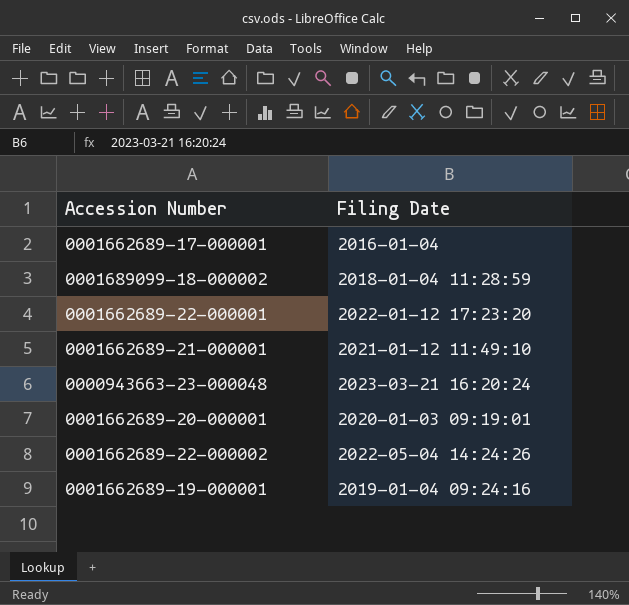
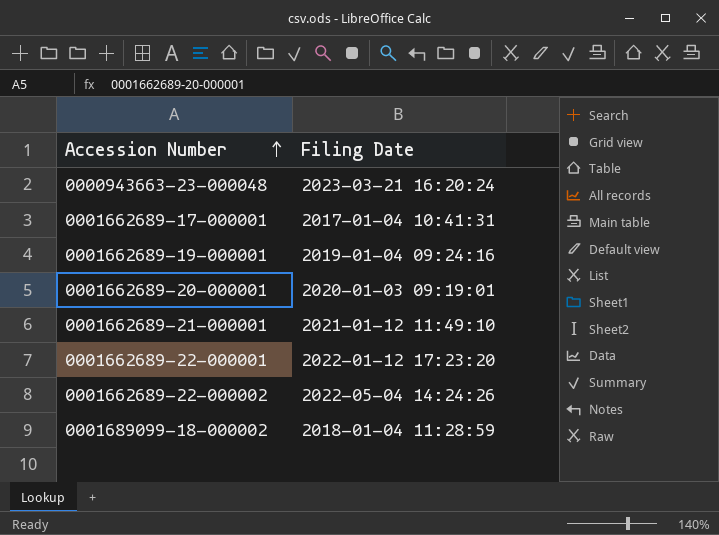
row order: none -> Accession Number ascending
0001662689-17-000001 | Filing Date: 2016-01-04 -> 2017-01-04 10:41:31

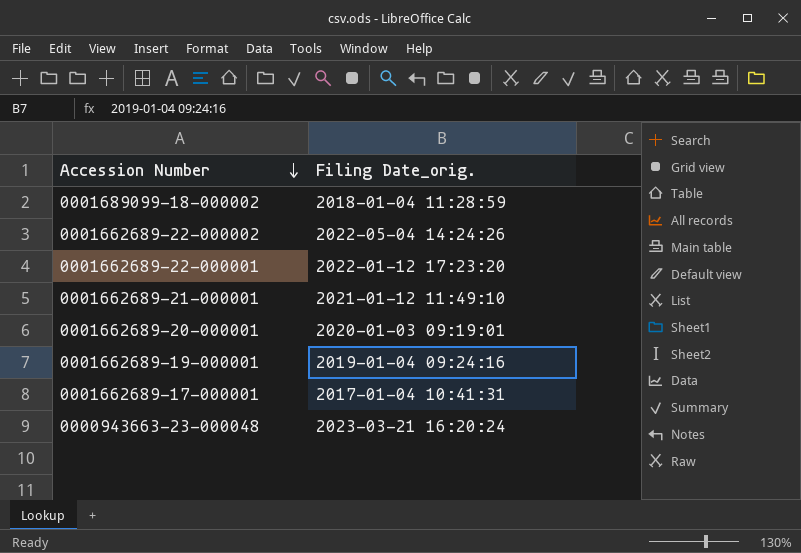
row order: Accession Number ascending -> Accession Number descending
column name: Filing Date -> Filing Date_orig.

